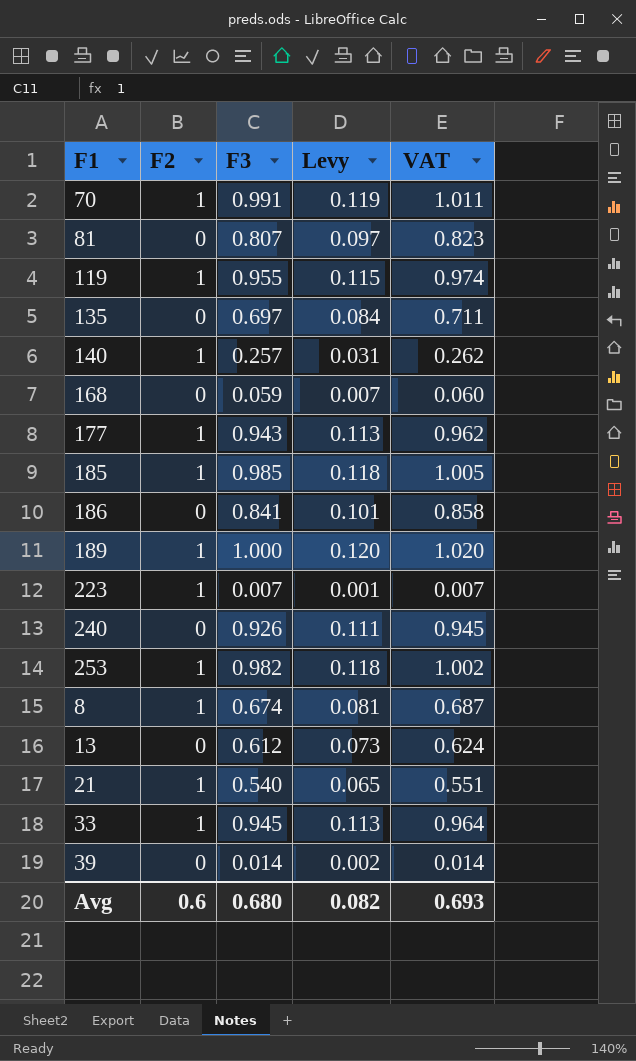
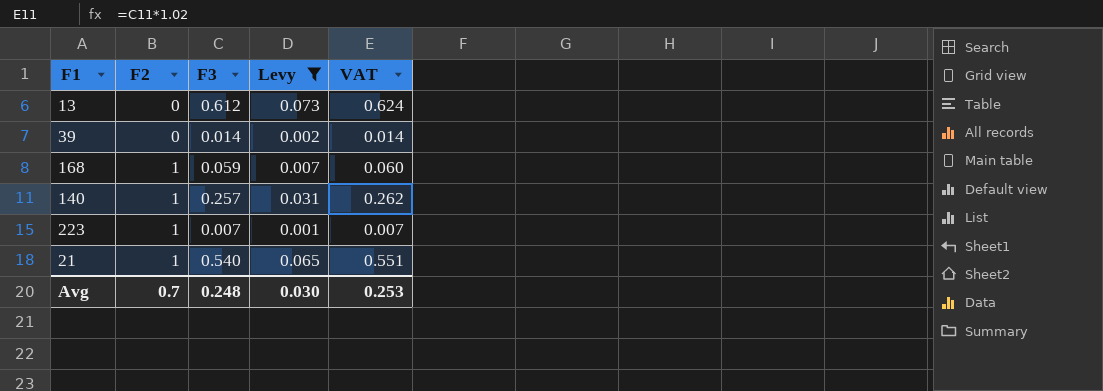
filter: none -> Levy <= 0.073
row order: none -> F2 ascending
168 | F2: 0 -> 1
Avg | F2: 0.6 -> 0.7
Avg | F3: 0.680 -> 0.248
Avg | Levy: 0.082 -> 0.030
Avg | VAT: 0.693 -> 0.253

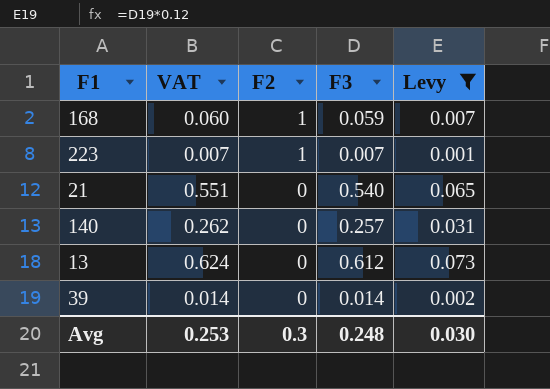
row order: F2 ascending -> F2 descending
column VAT | position: 5 -> 2
21 | F2: 1 -> 0
140 | F2: 1 -> 0
Avg | F2: 0.7 -> 0.3

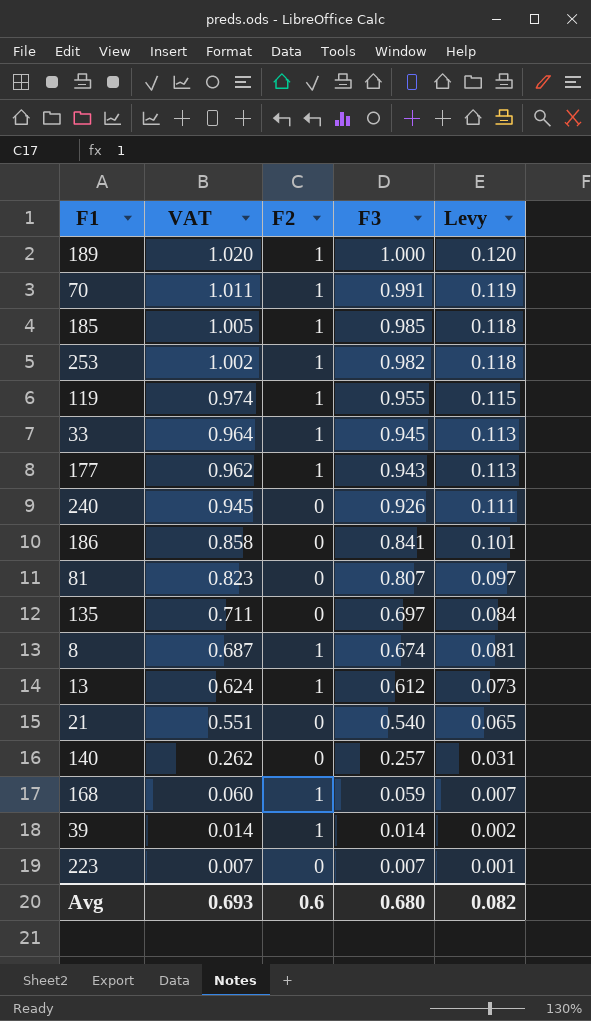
filter: Levy <= 0.073 -> none
row order: F2 descending -> VAT descending
13 | F2: 0 -> 1
39 | F2: 0 -> 1
223 | F2: 1 -> 0
Avg | VAT: 0.253 -> 0.693
Avg | F2: 0.3 -> 0.6
Avg | F3: 0.248 -> 0.680
Avg | Levy: 0.030 -> 0.082

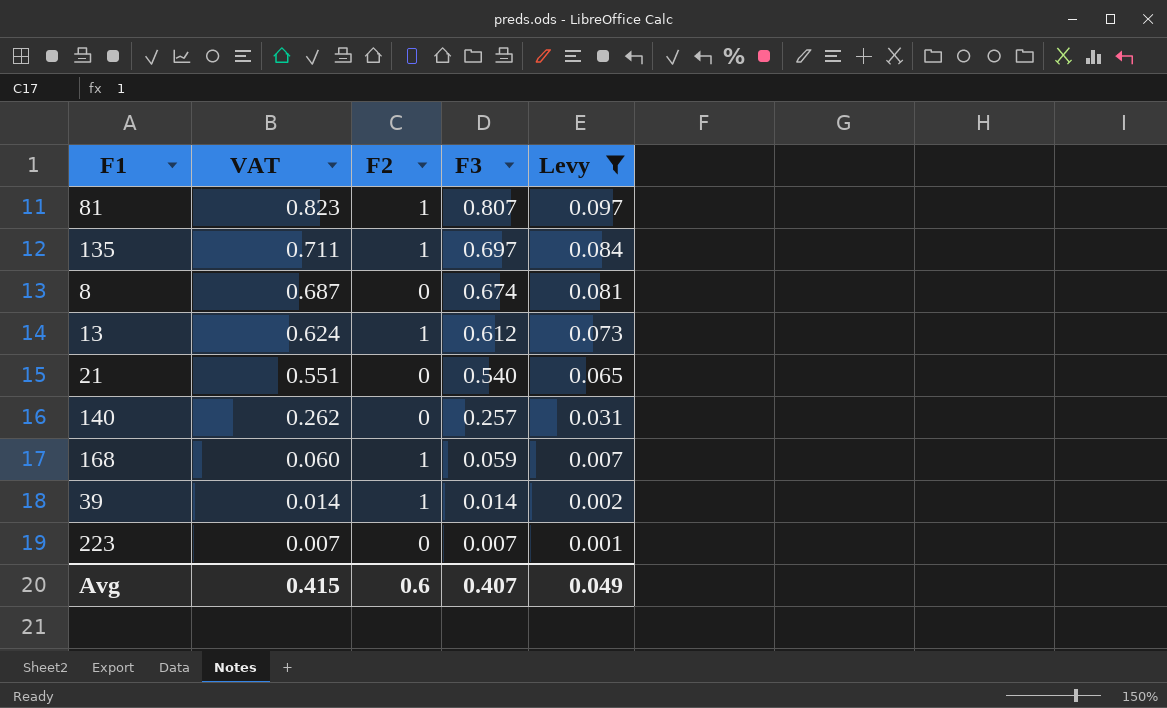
filter: none -> Levy <= 0.097
81 | F2: 0 -> 1
135 | F2: 0 -> 1
8 | F2: 1 -> 0
Avg | VAT: 0.693 -> 0.415
Avg | F3: 0.680 -> 0.407
Avg | Levy: 0.082 -> 0.049

